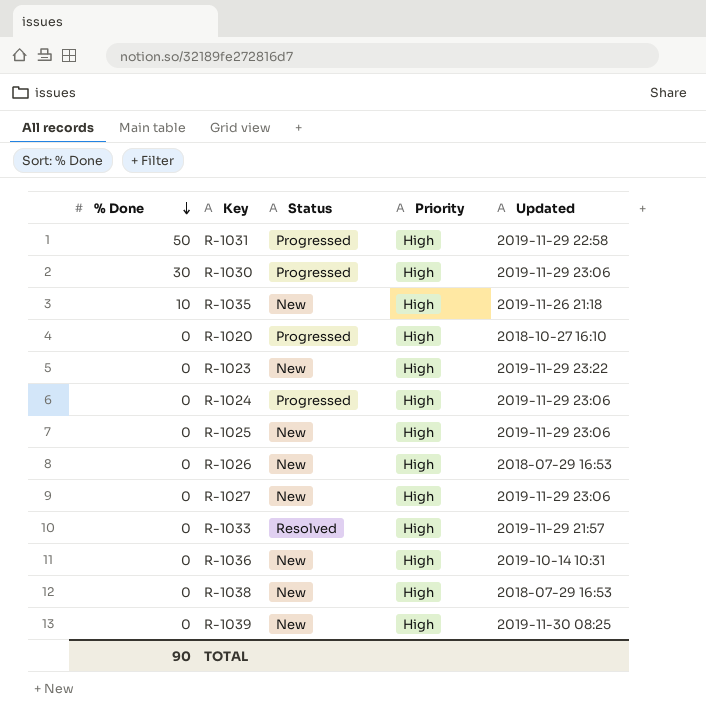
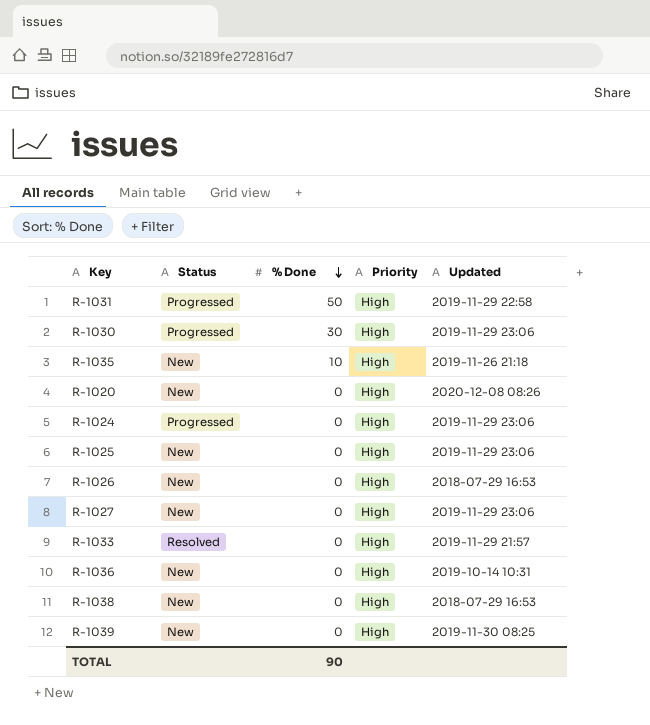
column % Done | position: 1 -> 3
row R-1023: 0 | New | High | 2019-11-29 23:22 -> none
R-1020 | Status: Progressed -> New
R-1020 | Updated: 2018-10-27 16:10 -> 2020-12-08 08:26

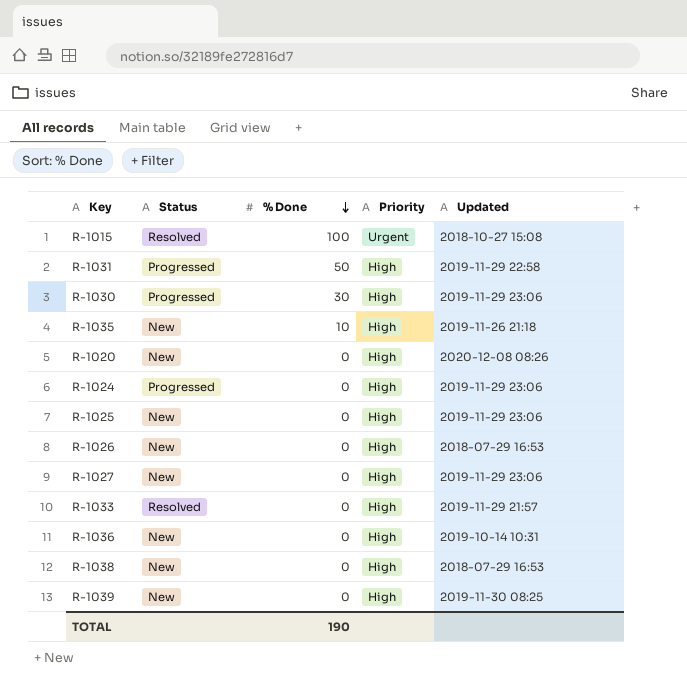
row R-1015: none -> Resolved | 100 | Urgent | 2018-10-27 15:08
TOTAL | % Done: 90 -> 190

